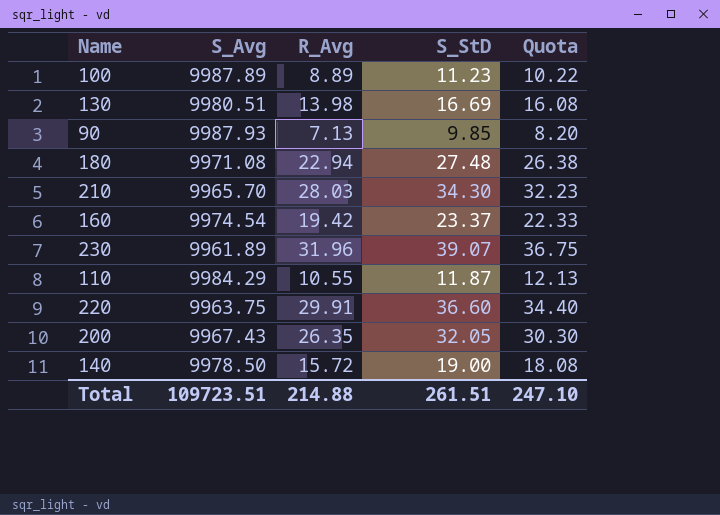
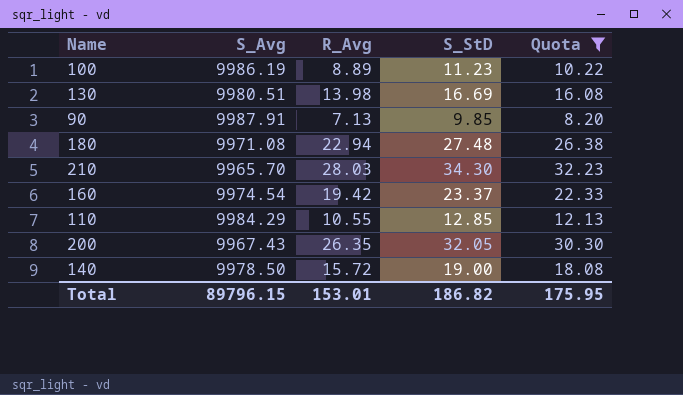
filter: none -> Quota <= 32.23
100 | S_Avg: 9987.89 -> 9986.19
90 | S_Avg: 9987.93 -> 9987.91
110 | S_StD: 11.87 -> 12.85
Total | S_Avg: 109723.51 -> 89796.15
Total | R_Avg: 214.88 -> 153.01
Total | S_StD: 261.51 -> 186.82
Total | Quota: 247.10 -> 175.95

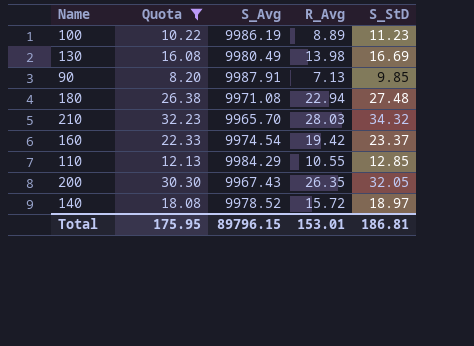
column Quota | position: 5 -> 2
130 | S_Avg: 9980.51 -> 9980.49
210 | S_StD: 34.30 -> 34.32
140 | S_Avg: 9978.50 -> 9978.52
140 | S_StD: 19.00 -> 18.97
Total | S_StD: 186.82 -> 186.81

